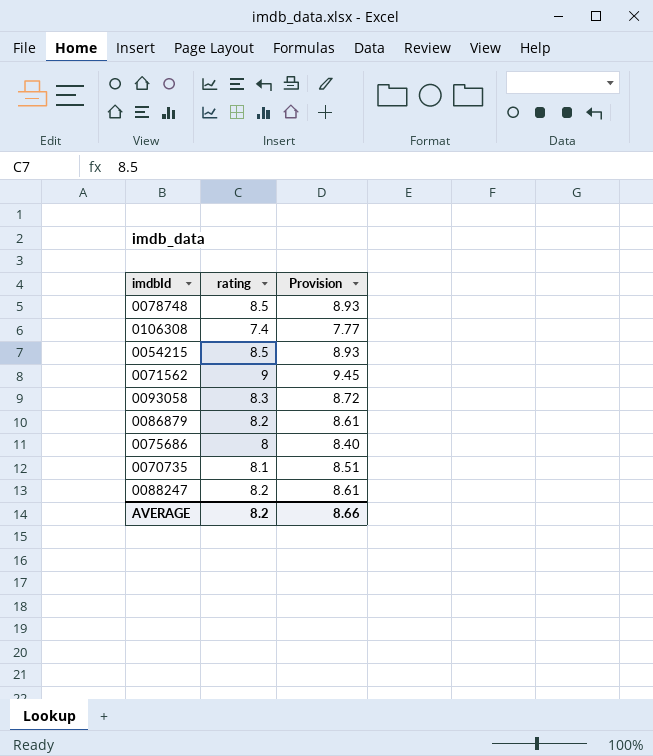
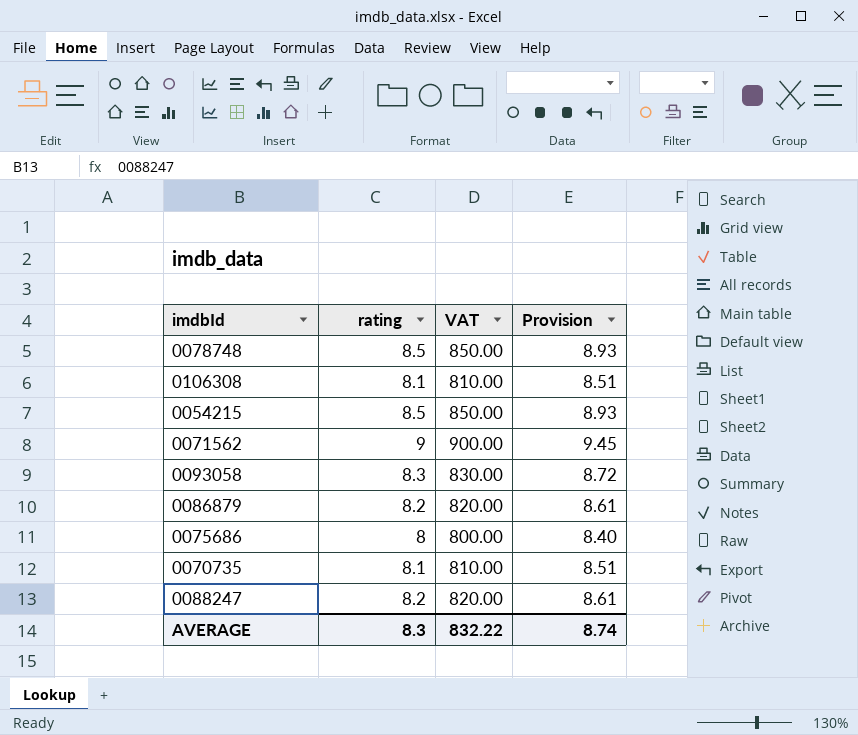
column VAT | formula: none -> [rating] * 100
0106308 | rating: 7.4 -> 8.1
0106308 | Provision: 7.77 -> 8.51
AVERAGE | rating: 8.2 -> 8.3
AVERAGE | Provision: 8.66 -> 8.74

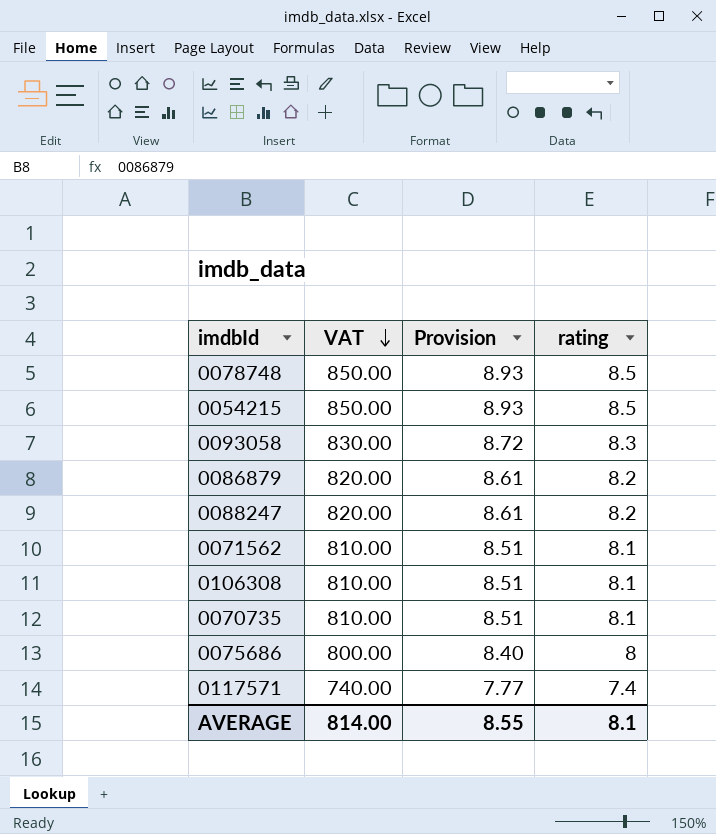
row order: none -> VAT descending
column rating | position: 2 -> 4
0071562 | VAT: 900.00 -> 810.00
0071562 | Provision: 9.45 -> 8.51
0071562 | rating: 9 -> 8.1
row 0117571: none -> 740.00 | 7.77 | 7.4
AVERAGE | VAT: 832.22 -> 814.00
AVERAGE | Provision: 8.74 -> 8.55
AVERAGE | rating: 8.3 -> 8.1

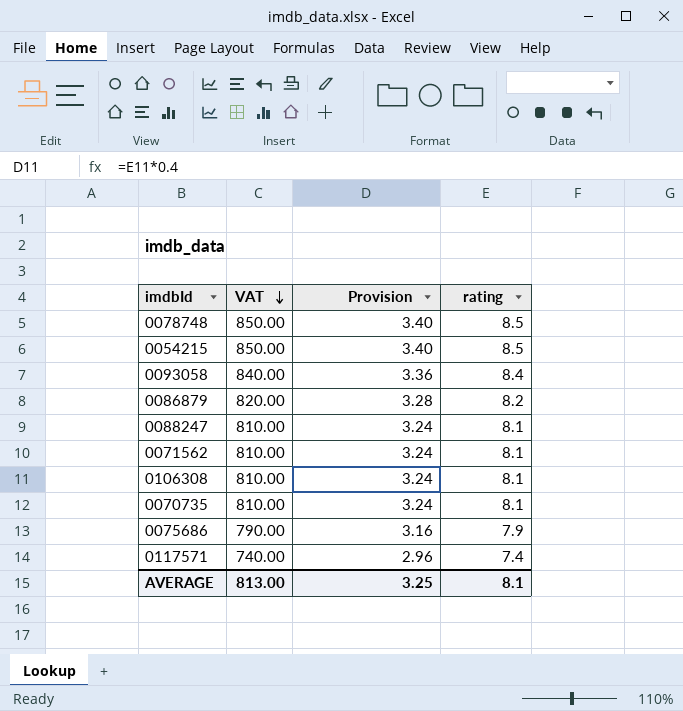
column Provision | formula: [rating] * 1.05 -> [rating] * 0.4
0093058 | VAT: 830.00 -> 840.00
0093058 | rating: 8.3 -> 8.4
0088247 | VAT: 820.00 -> 810.00
0088247 | rating: 8.2 -> 8.1
0075686 | VAT: 800.00 -> 790.00
0075686 | rating: 8 -> 7.9
AVERAGE | VAT: 814.00 -> 813.00
AVERAGE | Provision: 8.55 -> 3.25

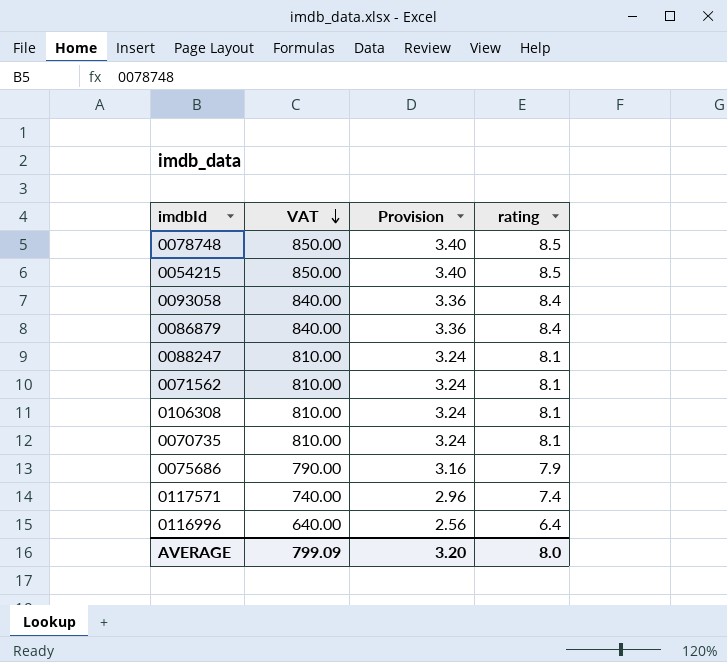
0086879 | VAT: 820.00 -> 840.00
0086879 | Provision: 3.28 -> 3.36
0086879 | rating: 8.2 -> 8.4
row 0116996: none -> 640.00 | 2.56 | 6.4
AVERAGE | VAT: 813.00 -> 799.09
AVERAGE | Provision: 3.25 -> 3.20
AVERAGE | rating: 8.1 -> 8.0

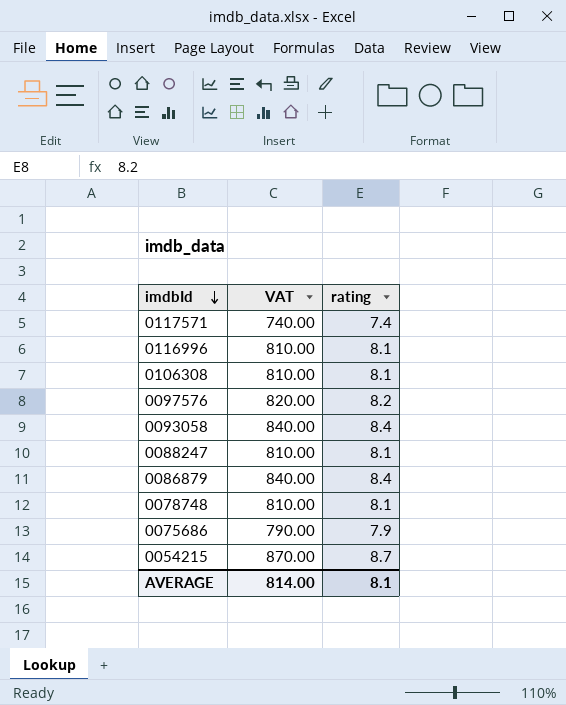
row order: VAT descending -> imdbId descending
column Provision | formula: [rating] * 0.4 -> none
row 0071562: 810.00 | 3.24 | 8.1 -> none
row 0070735: 810.00 | 3.24 | 8.1 -> none
0116996 | VAT: 640.00 -> 810.00
0116996 | rating: 6.4 -> 8.1
row 0097576: none -> 820.00 | 8.2
0078748 | VAT: 850.00 -> 810.00
0078748 | rating: 8.5 -> 8.1
0054215 | VAT: 850.00 -> 870.00
0054215 | rating: 8.5 -> 8.7
AVERAGE | VAT: 799.09 -> 814.00
AVERAGE | rating: 8.0 -> 8.1

